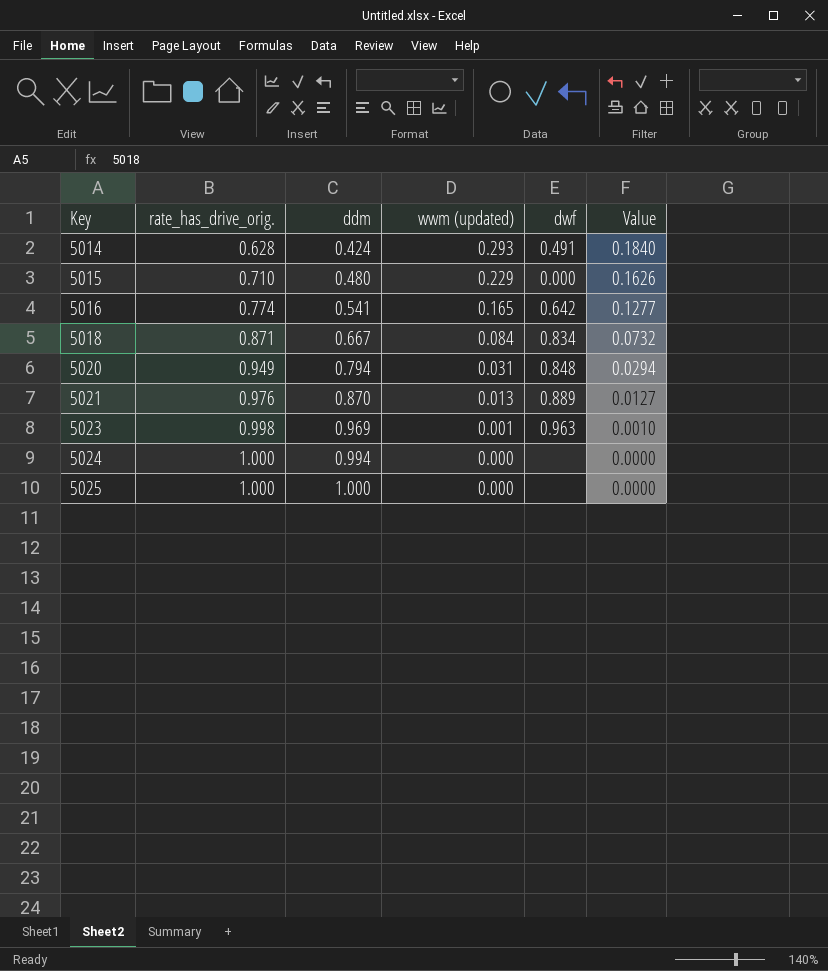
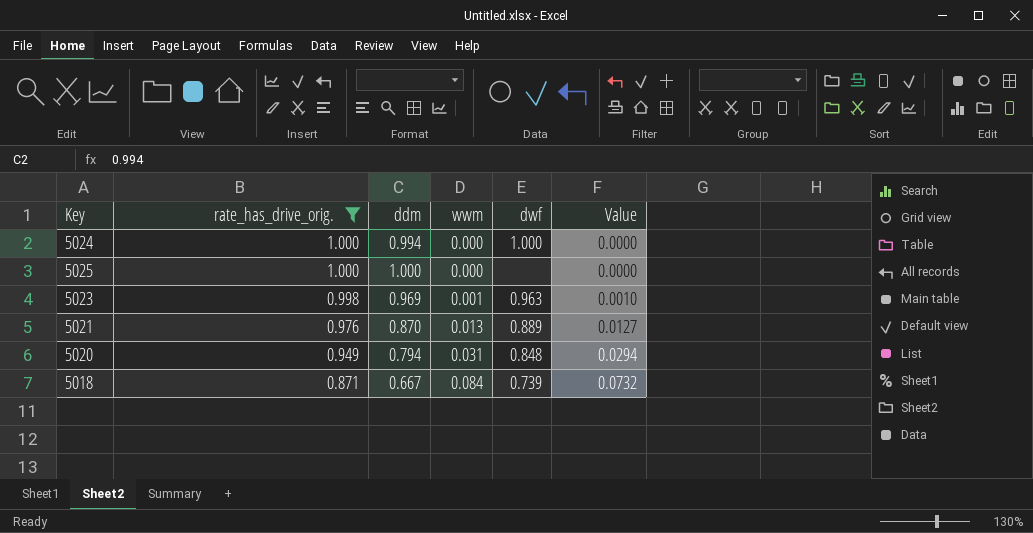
filter: none -> rate_has_drive_orig. >= 0.871
row order: Key ascending -> rate_has_drive_orig. descending
column name: wwm (updated) -> wwm
5024 | dwf: none -> 1.000
5018 | dwf: 0.834 -> 0.739

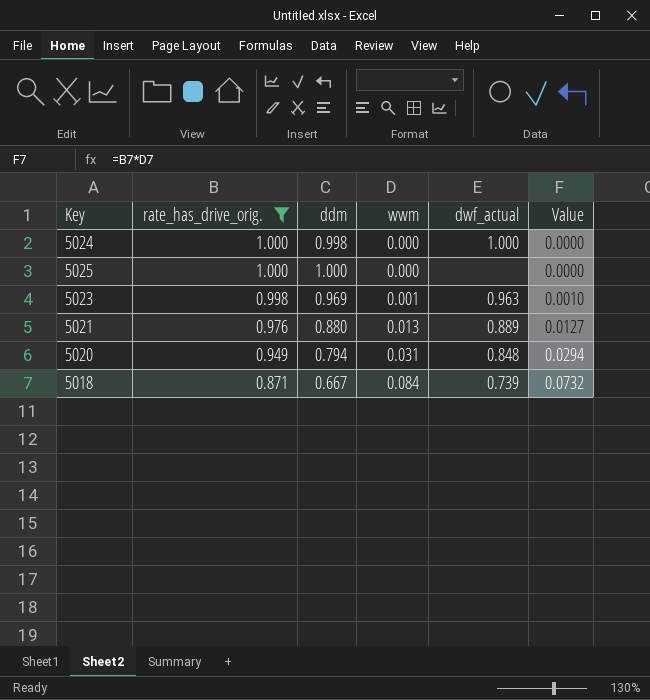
column name: dwf -> dwf_actual
5024 | ddm: 0.994 -> 0.998
5021 | ddm: 0.870 -> 0.880

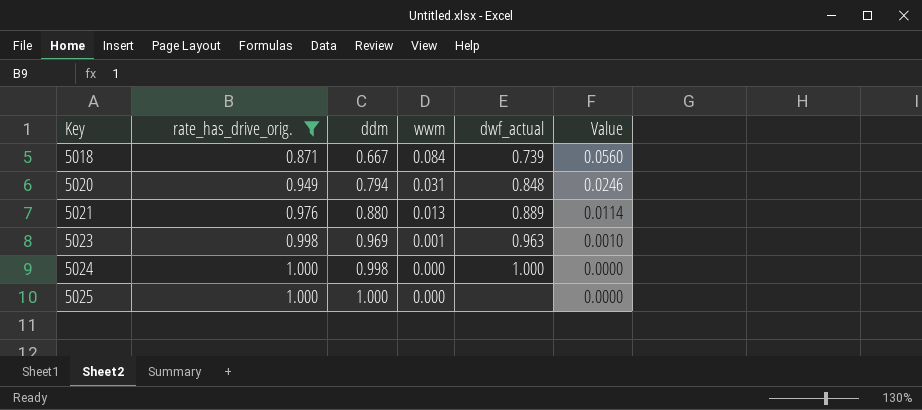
row order: rate_has_drive_orig. descending -> Key ascending
column Value | formula: [rate_has_drive_orig.] * [wwm] -> [ddm] * [wwm]

